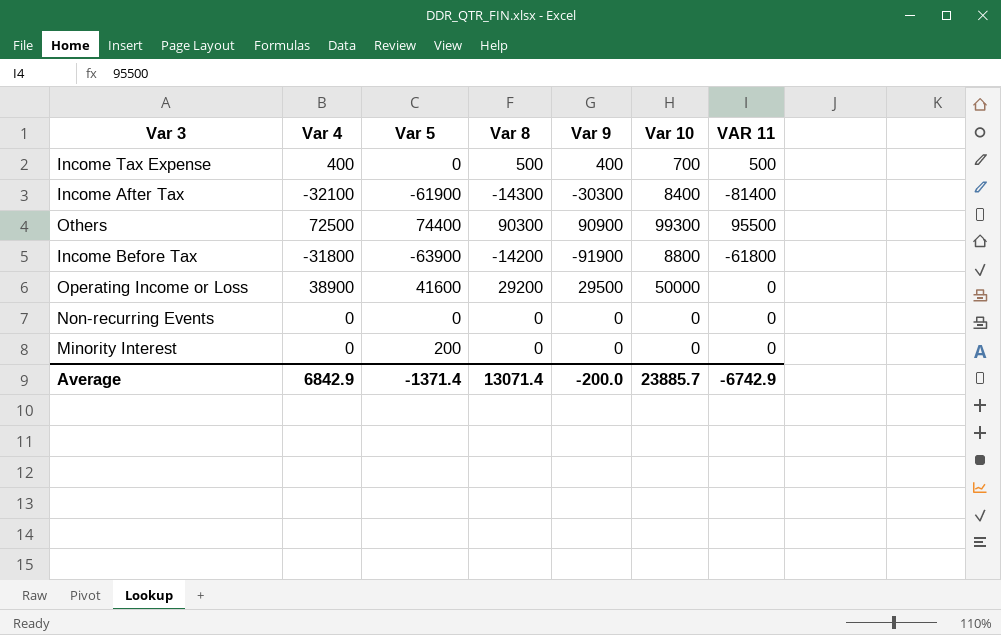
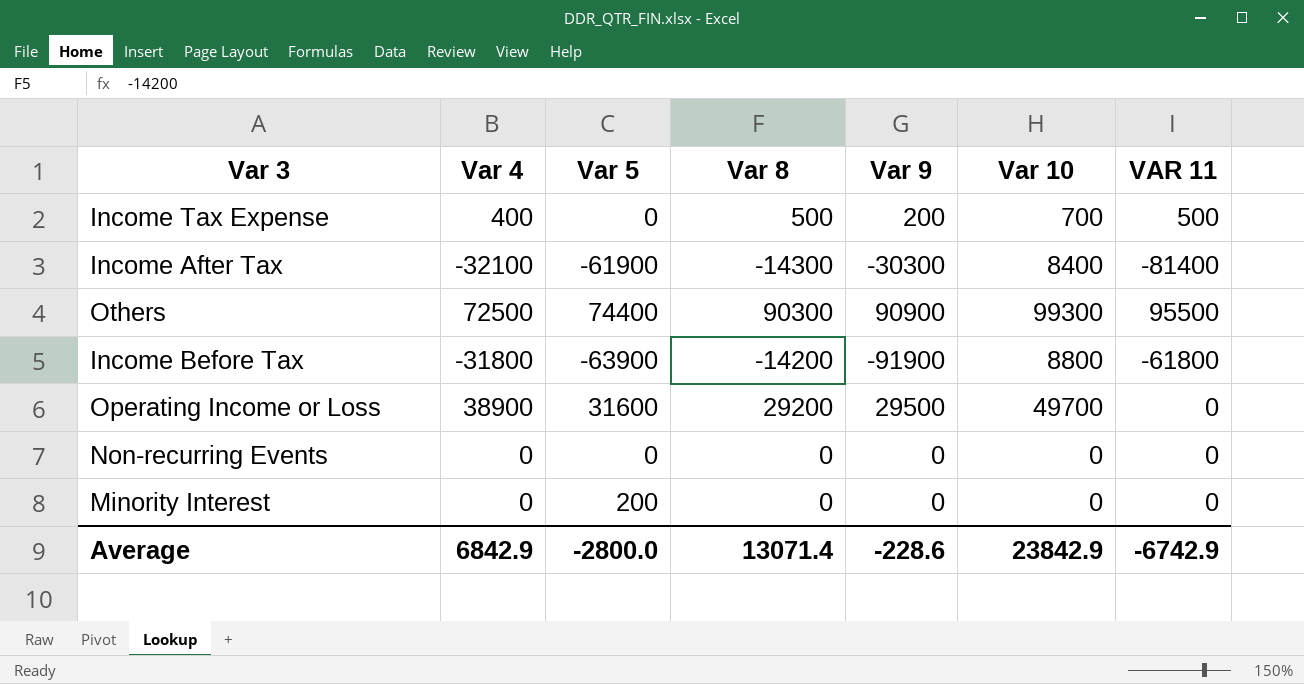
Income Tax Expense | Var 9: 400 -> 200
Operating Income or Loss | Var 5: 41600 -> 31600
Operating Income or Loss | Var 10: 50000 -> 49700
Average | Var 5: -1371.4 -> -2800.0
Average | Var 9: -200.0 -> -228.6
Average | Var 10: 23885.7 -> 23842.9

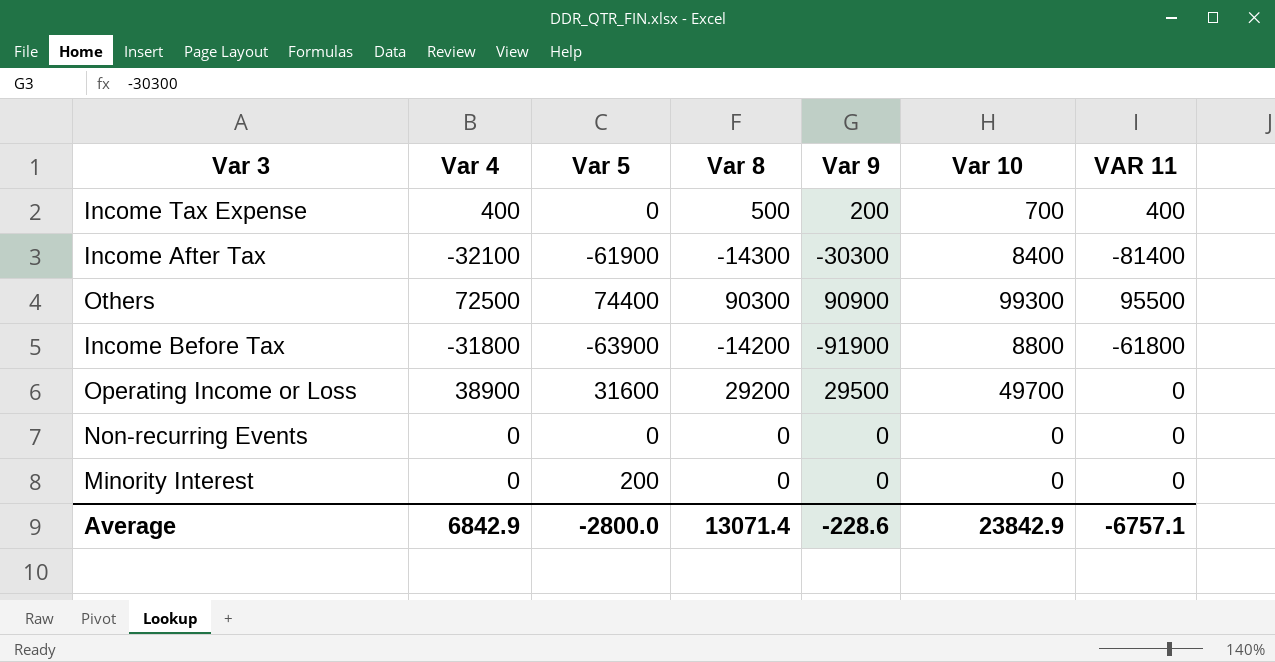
Income Tax Expense | VAR 11: 500 -> 400
Average | VAR 11: -6742.9 -> -6757.1

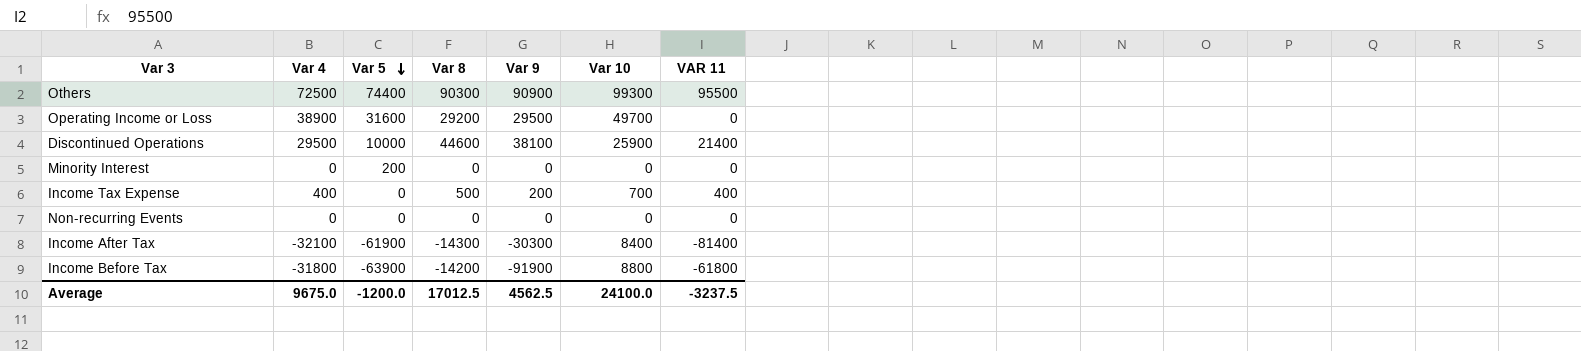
row order: none -> Var 5 descending
row Discontinued Operations: none -> 29500 | 10000 | 44600 | 38100 | 25900 | 21400
Average | Var 4: 6842.9 -> 9675.0
Average | Var 5: -2800.0 -> -1200.0
Average | Var 8: 13071.4 -> 17012.5
Average | Var 9: -228.6 -> 4562.5
Average | Var 10: 23842.9 -> 24100.0
Average | VAR 11: -6757.1 -> -3237.5

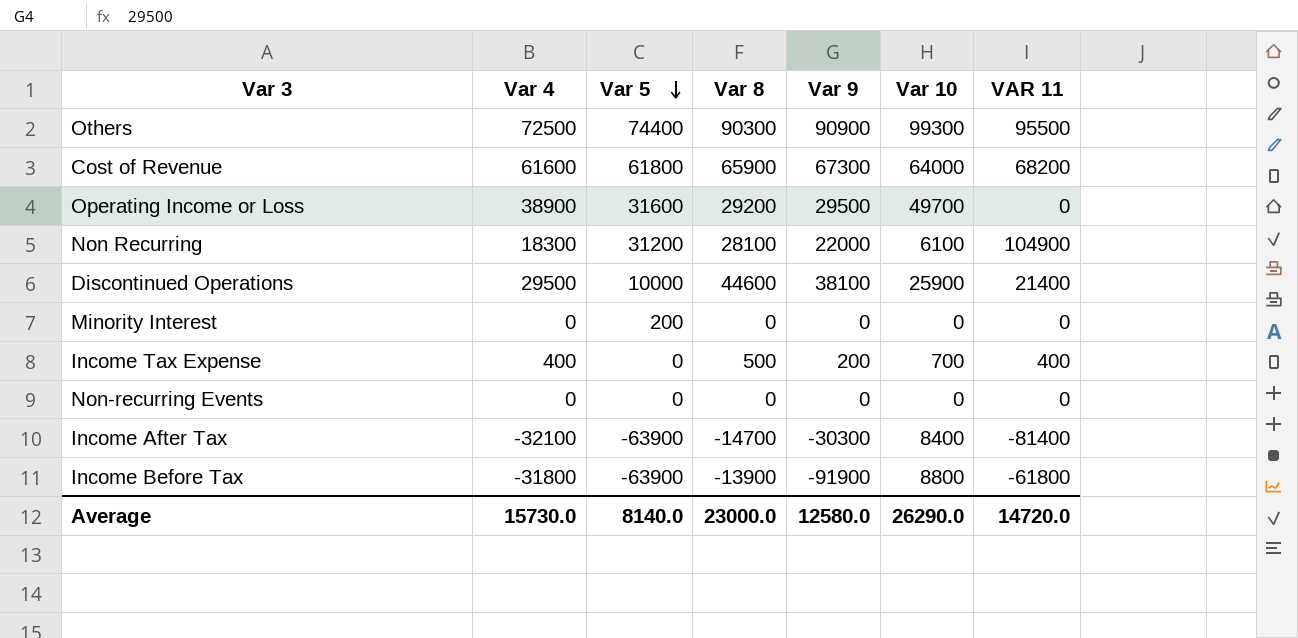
row Cost of Revenue: none -> 61600 | 61800 | 65900 | 67300 | 64000 | 68200
row Non Recurring: none -> 18300 | 31200 | 28100 | 22000 | 6100 | 104900
Income After Tax | Var 5: -61900 -> -63900
Income After Tax | Var 8: -14300 -> -14700
Income Before Tax | Var 8: -14200 -> -13900
Average | Var 4: 9675.0 -> 15730.0
Average | Var 5: -1200.0 -> 8140.0
Average | Var 8: 17012.5 -> 23000.0
Average | Var 9: 4562.5 -> 12580.0
Average | Var 10: 24100.0 -> 26290.0
Average | VAR 11: -3237.5 -> 14720.0

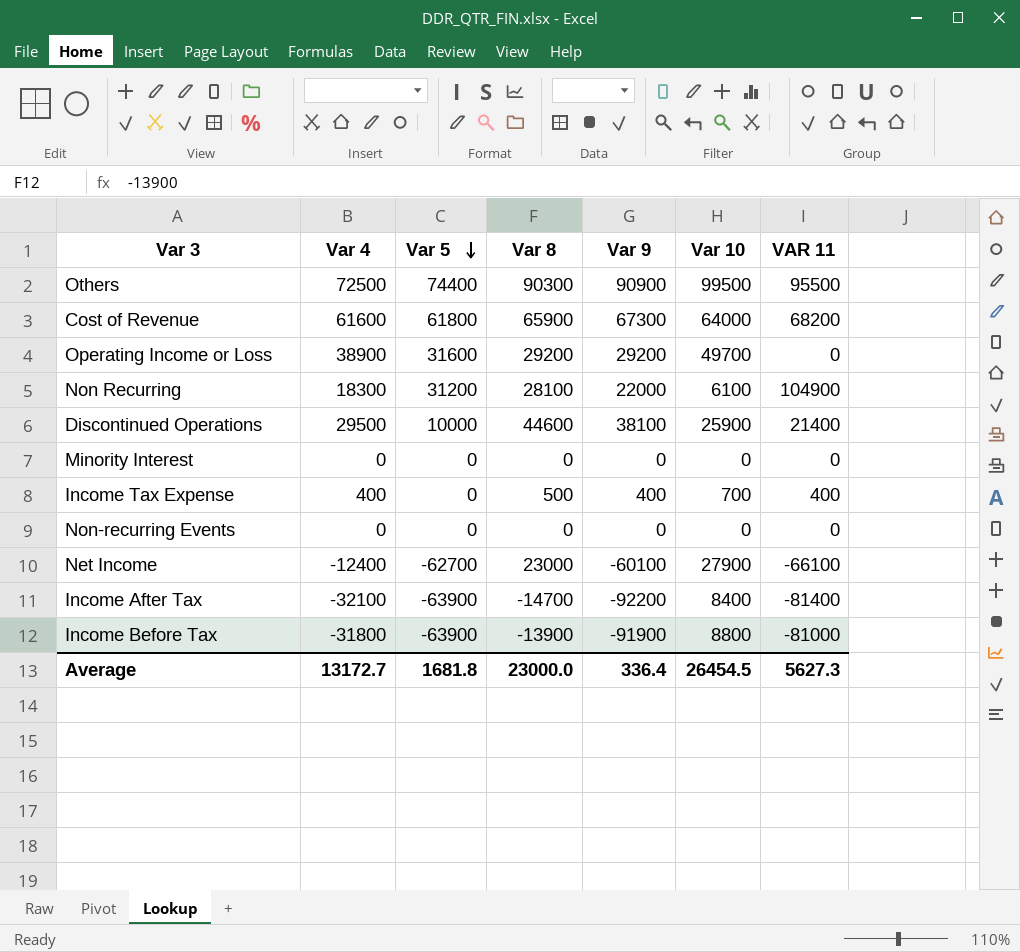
Others | Var 10: 99300 -> 99500
Operating Income or Loss | Var 9: 29500 -> 29200
Minority Interest | Var 5: 200 -> 0
Income Tax Expense | Var 9: 200 -> 400
row Net Income: none -> -12400 | -62700 | 23000 | -60100 | 27900 | -66100
Income After Tax | Var 9: -30300 -> -92200
Income Before Tax | VAR 11: -61800 -> -81000
Average | Var 4: 15730.0 -> 13172.7
Average | Var 5: 8140.0 -> 1681.8
Average | Var 9: 12580.0 -> 336.4
Average | Var 10: 26290.0 -> 26454.5
Average | VAR 11: 14720.0 -> 5627.3

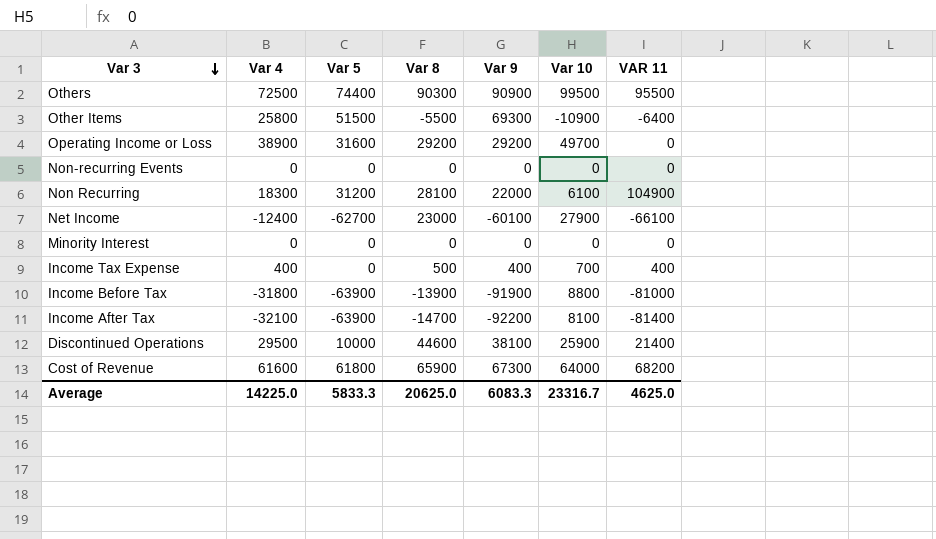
row order: Var 5 descending -> Var 3 descending
row Other Items: none -> 25800 | 51500 | -5500 | 69300 | -10900 | -6400
Income After Tax | Var 10: 8400 -> 8100
Average | Var 4: 13172.7 -> 14225.0
Average | Var 5: 1681.8 -> 5833.3
Average | Var 8: 23000.0 -> 20625.0
Average | Var 9: 336.4 -> 6083.3
Average | Var 10: 26454.5 -> 23316.7
Average | VAR 11: 5627.3 -> 4625.0

